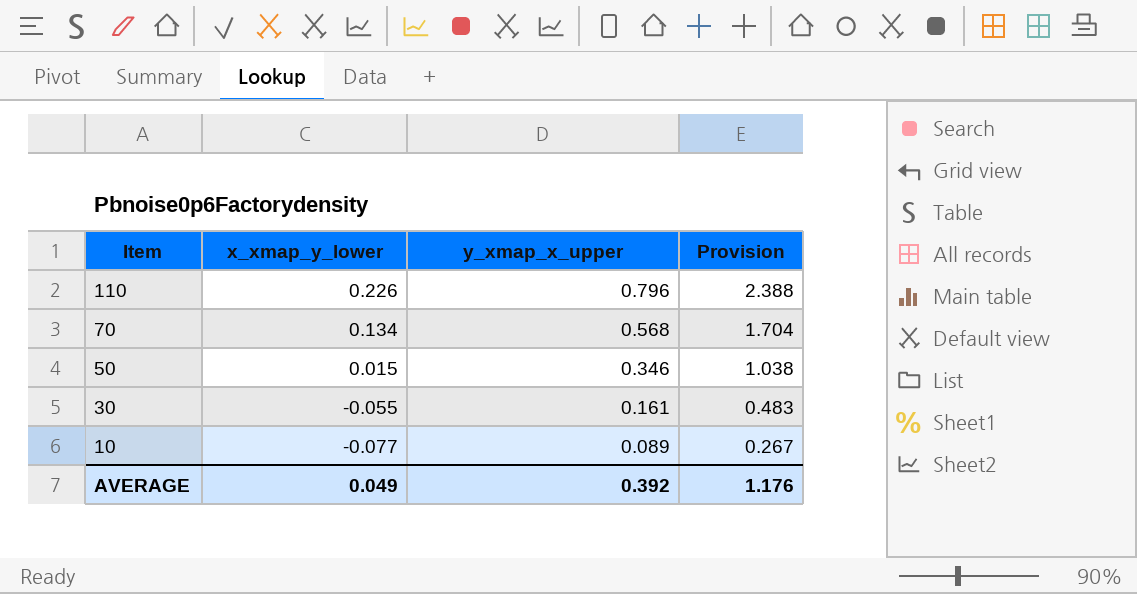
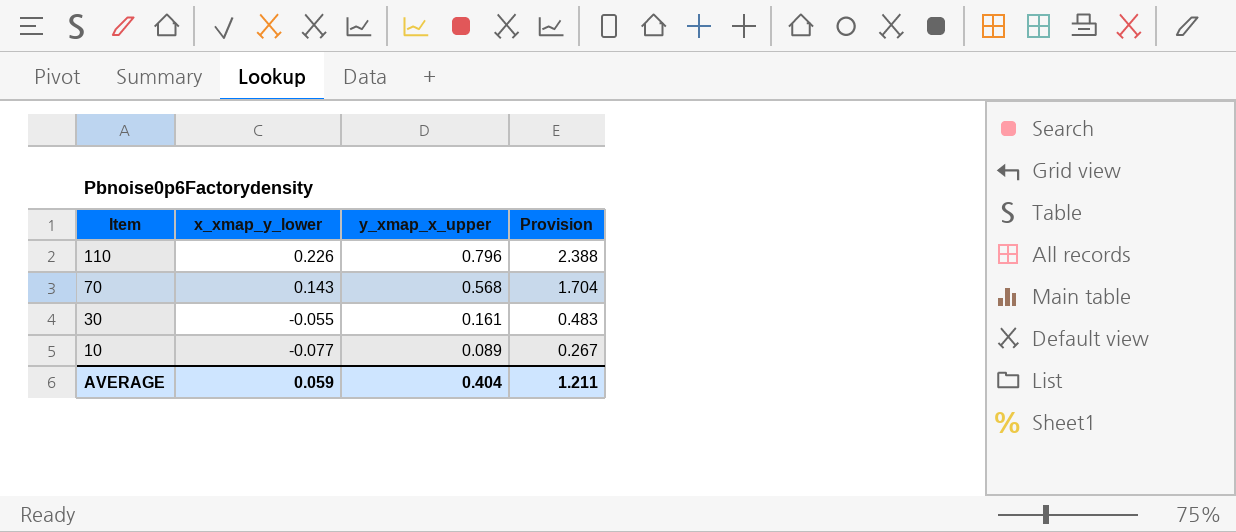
row 50: 0.015 | 0.346 | 1.038 -> none
70 | x_xmap_y_lower: 0.134 -> 0.143
AVERAGE | x_xmap_y_lower: 0.049 -> 0.059
AVERAGE | y_xmap_x_upper: 0.392 -> 0.404
AVERAGE | Provision: 1.176 -> 1.211

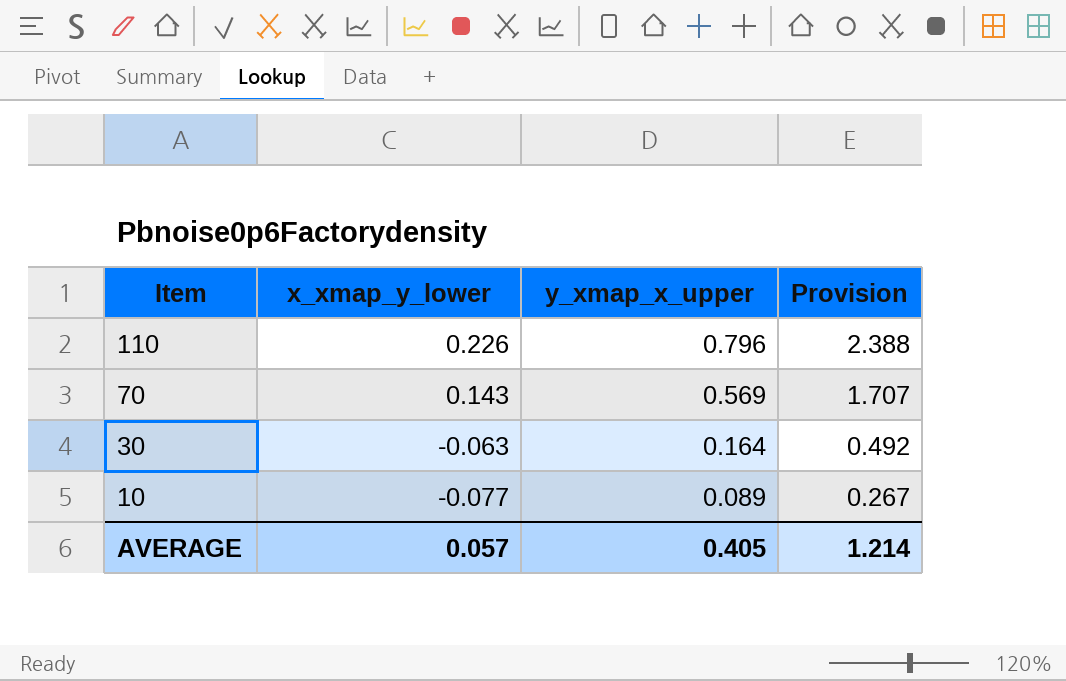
70 | y_xmap_x_upper: 0.568 -> 0.569
70 | Provision: 1.704 -> 1.707
30 | x_xmap_y_lower: -0.055 -> -0.063
30 | y_xmap_x_upper: 0.161 -> 0.164
30 | Provision: 0.483 -> 0.492
AVERAGE | x_xmap_y_lower: 0.059 -> 0.057
AVERAGE | y_xmap_x_upper: 0.404 -> 0.405
AVERAGE | Provision: 1.211 -> 1.214

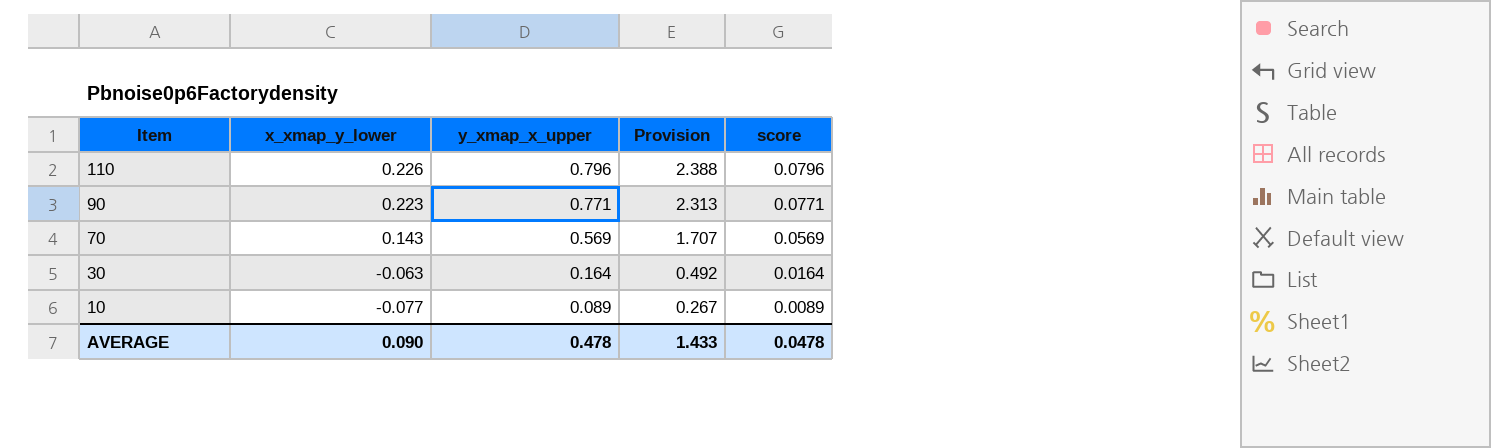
column score | formula: none -> [y_xmap_x_upper] * 0.1
row 90: none -> 0.223 | 0.771 | 2.313 | 0.0771
AVERAGE | x_xmap_y_lower: 0.057 -> 0.090
AVERAGE | y_xmap_x_upper: 0.405 -> 0.478
AVERAGE | Provision: 1.214 -> 1.433

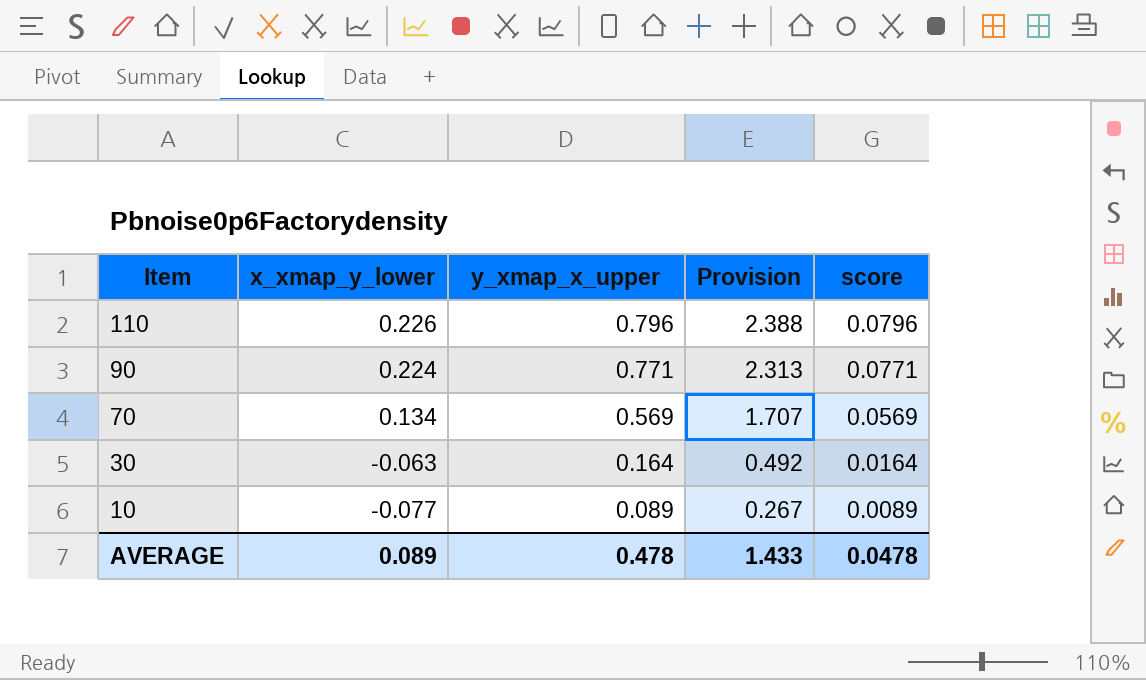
90 | x_xmap_y_lower: 0.223 -> 0.224
70 | x_xmap_y_lower: 0.143 -> 0.134
AVERAGE | x_xmap_y_lower: 0.090 -> 0.089

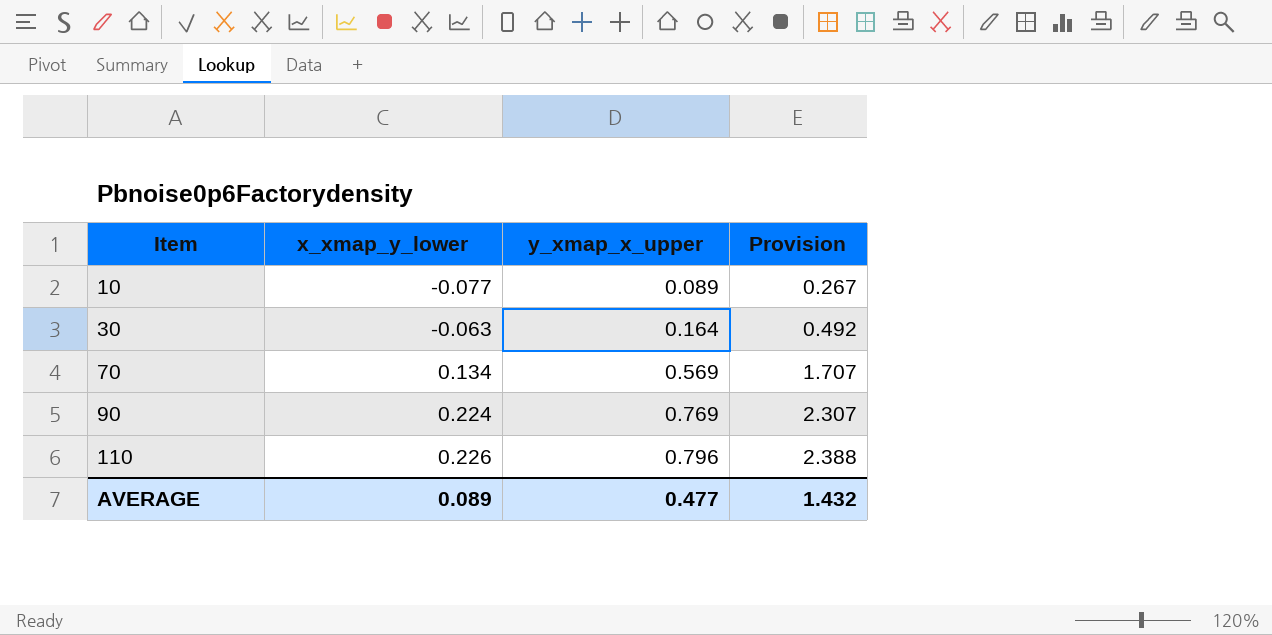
row order: Item descending -> Item ascending
column score | formula: [y_xmap_x_upper] * 0.1 -> none
90 | y_xmap_x_upper: 0.771 -> 0.769
90 | Provision: 2.313 -> 2.307
AVERAGE | y_xmap_x_upper: 0.478 -> 0.477
AVERAGE | Provision: 1.433 -> 1.432

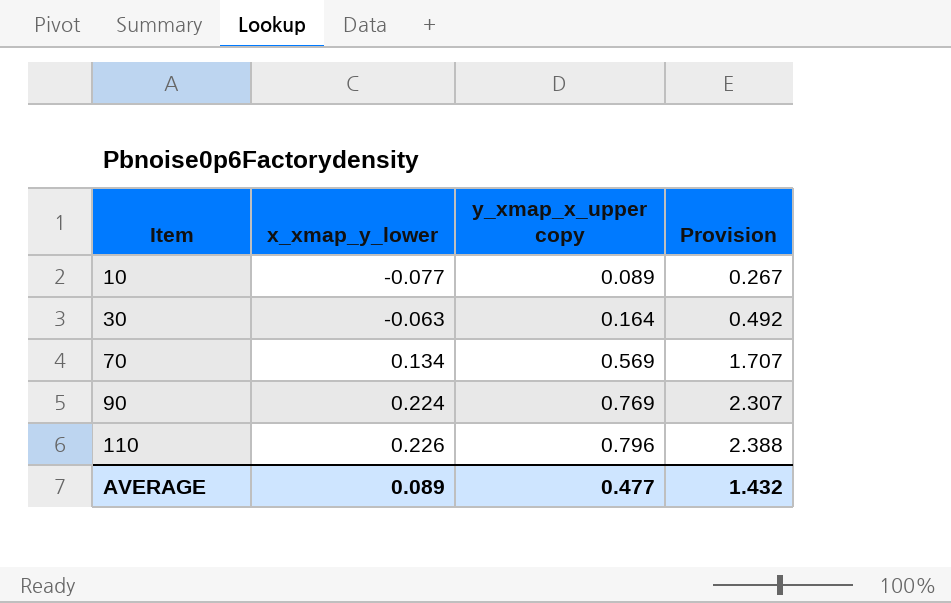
column name: y_xmap_x_upper -> y_xmap_x_upper copy

